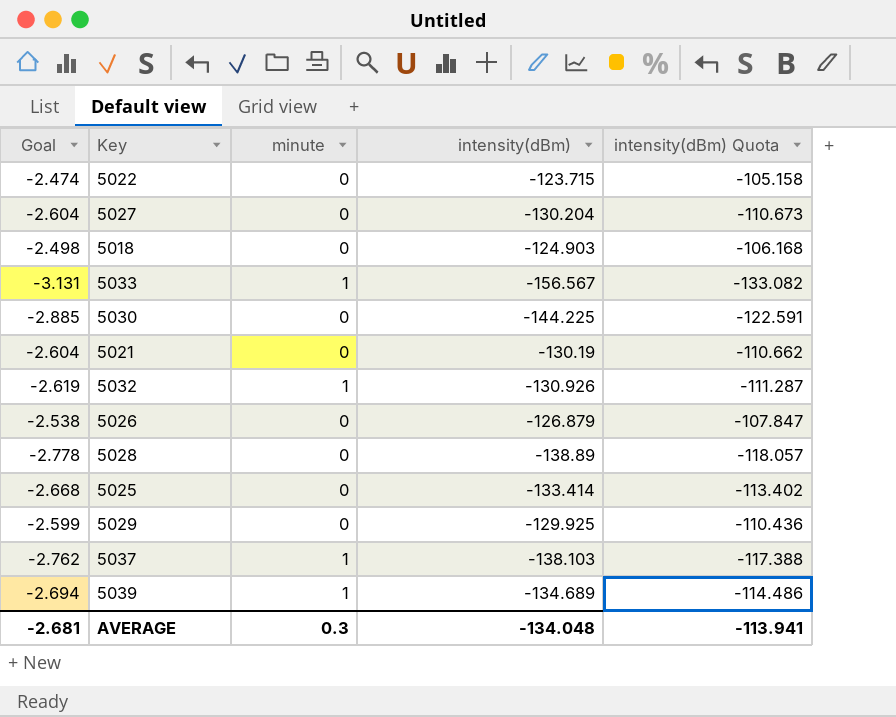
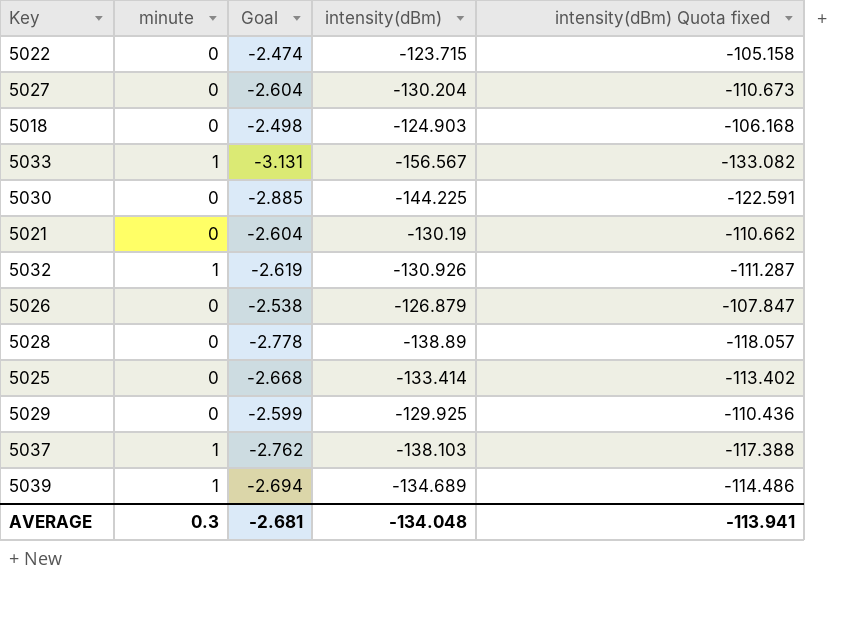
column Goal | position: 1 -> 3
column name: intensity(dBm) Quota -> intensity(dBm) Quota fixed

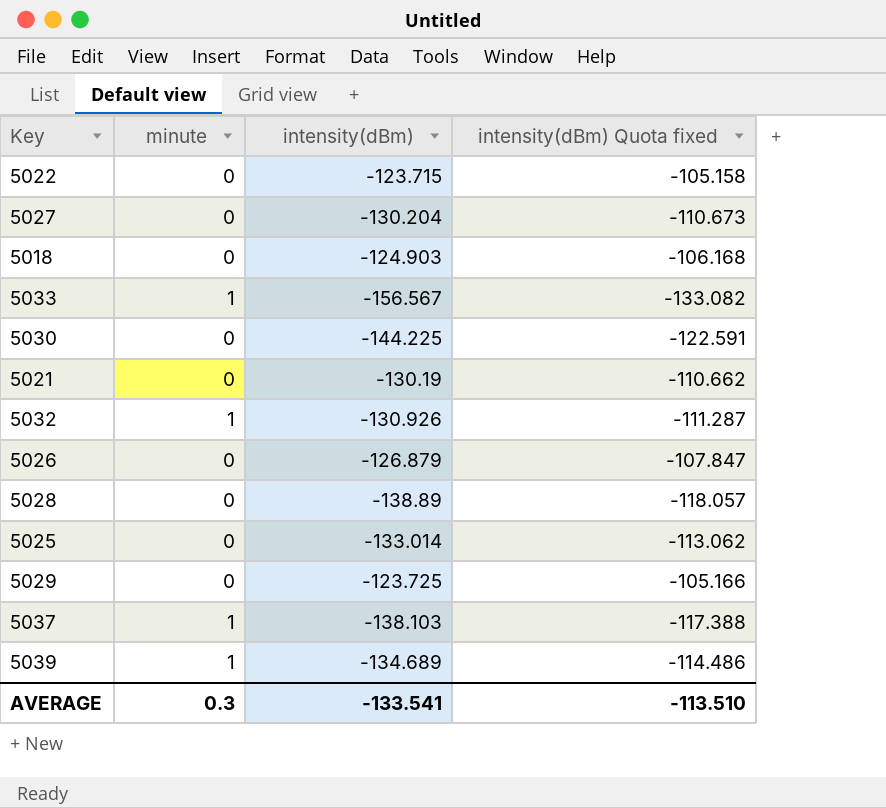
column Goal | formula: [intensity(dBm)] * 0.02 -> none
5025 | intensity(dBm): -133.414 -> -133.014
5025 | intensity(dBm) Quota fixed: -113.402 -> -113.062
5029 | intensity(dBm): -129.925 -> -123.725
5029 | intensity(dBm) Quota fixed: -110.436 -> -105.166
AVERAGE | intensity(dBm): -134.048 -> -133.541
AVERAGE | intensity(dBm) Quota fixed: -113.941 -> -113.510

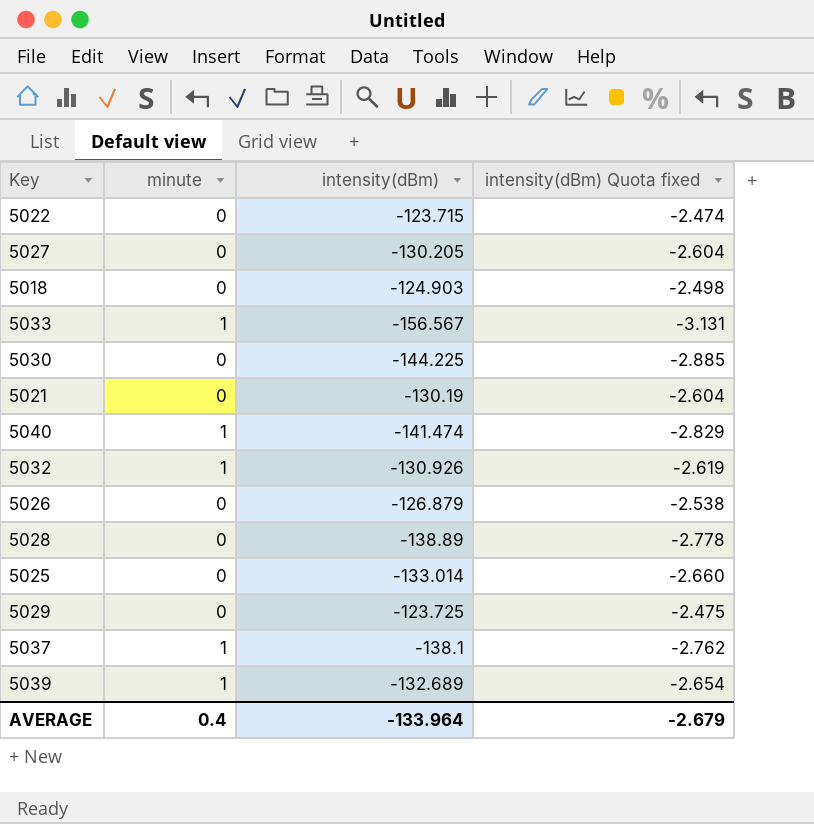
column intensity(dBm) Quota fixed | formula: [intensity(dBm)] * 0.85 -> [intensity(dBm)] * 0.02
5027 | intensity(dBm): -130.204 -> -130.205
row 5040: none -> 1 | -141.474 | -2.829
5037 | intensity(dBm): -138.103 -> -138.1
5039 | intensity(dBm): -134.689 -> -132.689
AVERAGE | minute: 0.3 -> 0.4
AVERAGE | intensity(dBm): -133.541 -> -133.964
AVERAGE | intensity(dBm) Quota fixed: -113.510 -> -2.679

